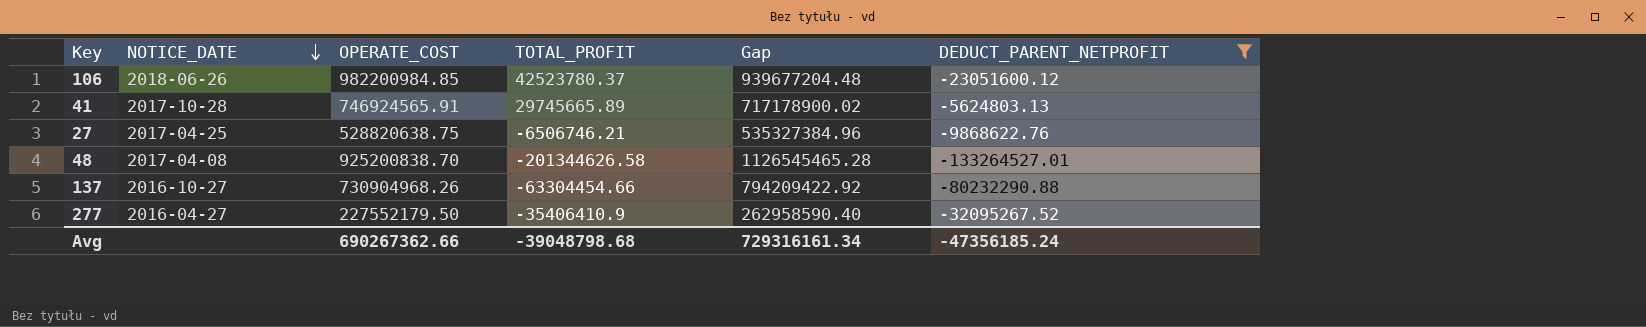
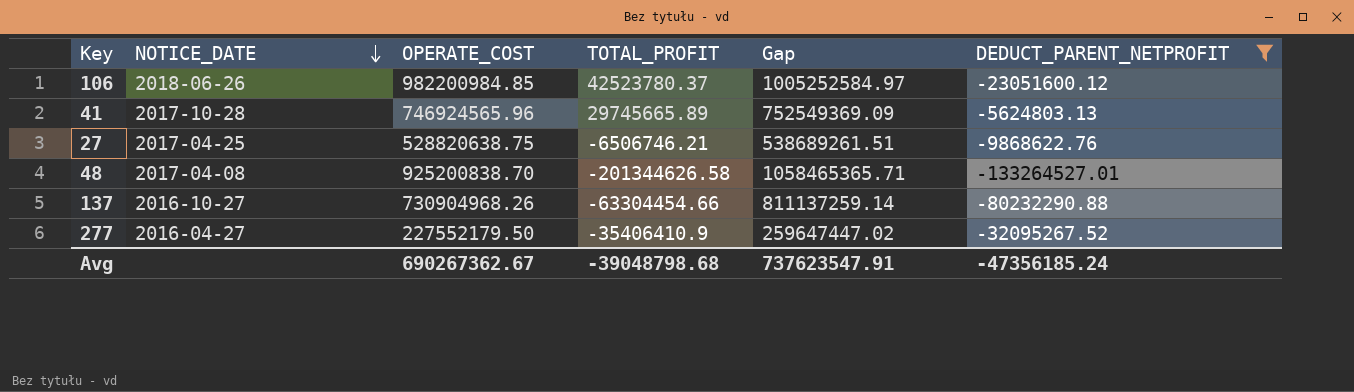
column Gap | formula: [OPERATE_COST] - [TOTAL_PROFIT] -> [OPERATE_COST] - [DEDUCT_PARENT_NETPROFIT]
41 | OPERATE_COST: 746924565.91 -> 746924565.96
Avg | OPERATE_COST: 690267362.66 -> 690267362.67
Avg | Gap: 729316161.34 -> 737623547.91

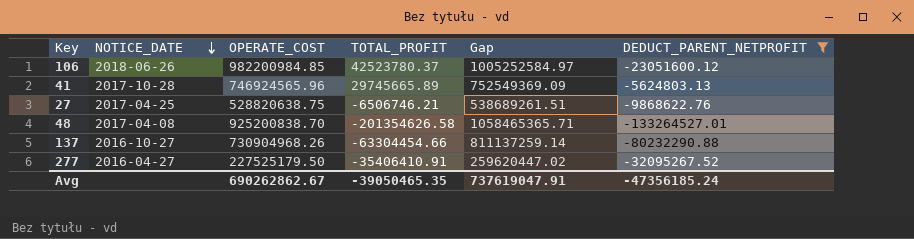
48 | TOTAL_PROFIT: -201344626.58 -> -201354626.58
277 | OPERATE_COST: 227552179.50 -> 227525179.50
277 | TOTAL_PROFIT: -35406410.9 -> -35406410.91
277 | Gap: 259647447.02 -> 259620447.02
Avg | OPERATE_COST: 690267362.67 -> 690262862.67
Avg | TOTAL_PROFIT: -39048798.68 -> -39050465.35
Avg | Gap: 737623547.91 -> 737619047.91

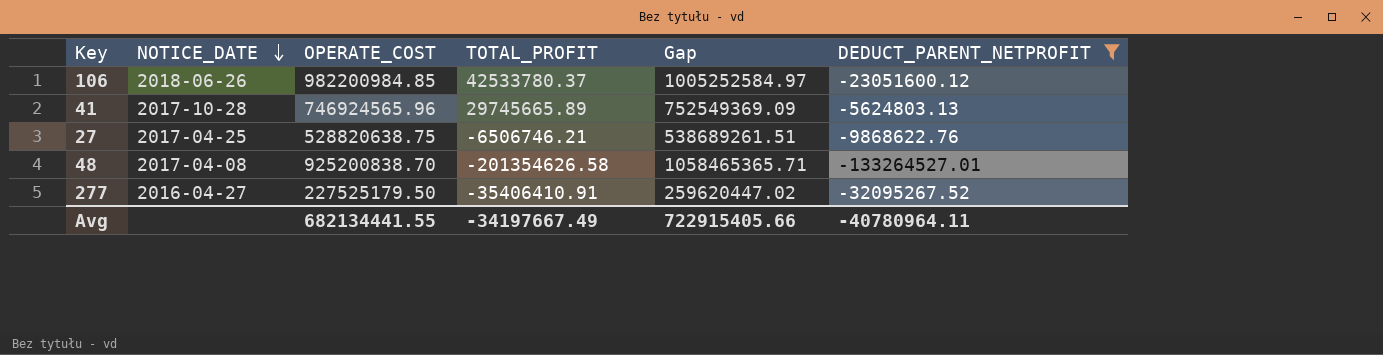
row 137: 2016-10-27 | 730904968.26 | -63304454.66 | 811137259.14 | -80232290.88 -> none
106 | TOTAL_PROFIT: 42523780.37 -> 42533780.37
Avg | OPERATE_COST: 690262862.67 -> 682134441.55
Avg | TOTAL_PROFIT: -39050465.35 -> -34197667.49
Avg | Gap: 737619047.91 -> 722915405.66
Avg | DEDUCT_PARENT_NETPROFIT: -47356185.24 -> -40780964.11

